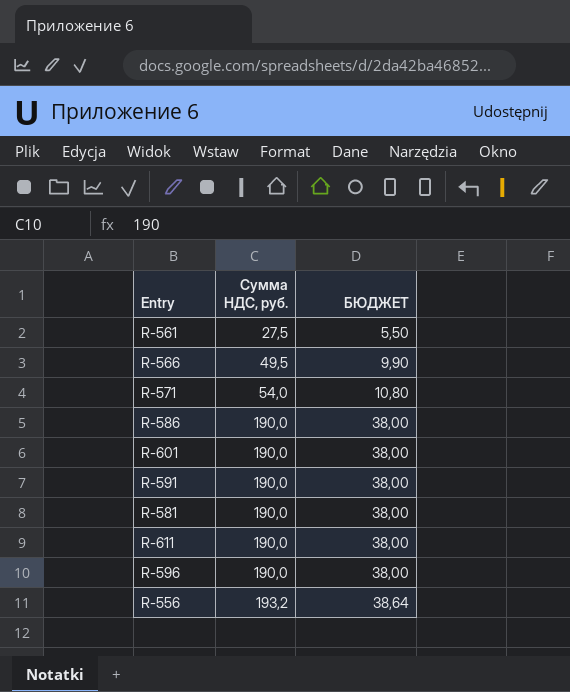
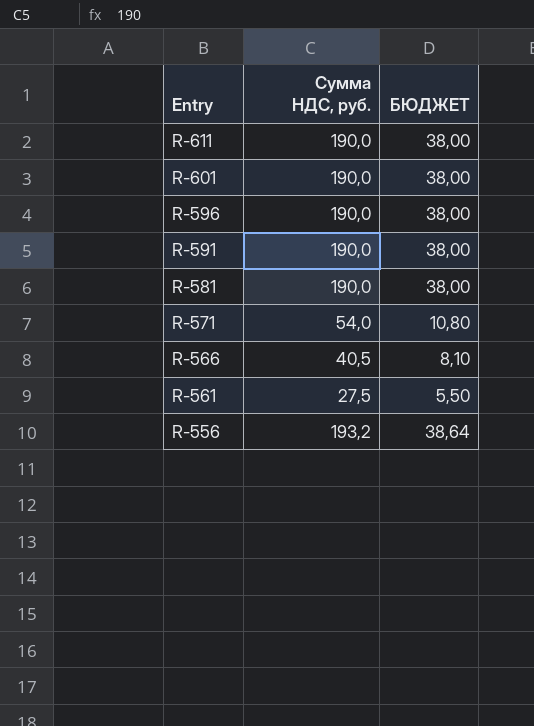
row order: Сумма НДС, руб. ascending -> Entry descending
row R-586: 190,0 | 38,00 -> none
R-566 | Сумма НДС, руб.: 49,5 -> 40,5
R-566 | БЮДЖЕТ: 9,90 -> 8,10

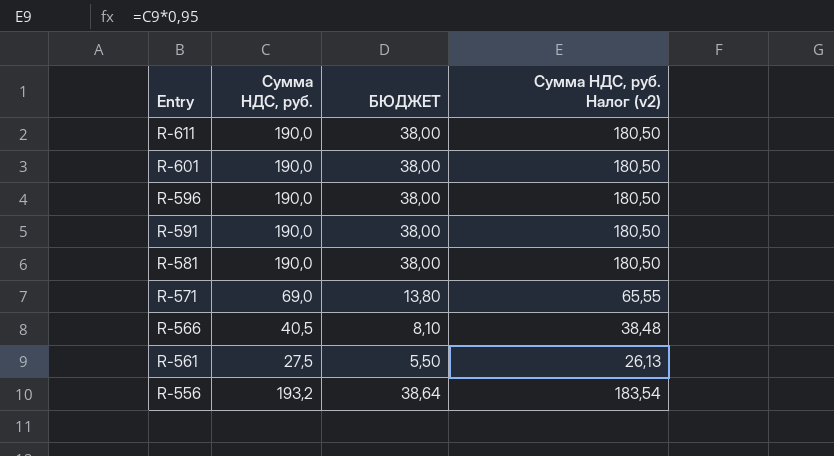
column Сумма НДС, руб. Налог (v2) | formula: none -> [Сумма НДС, руб.] * 0,95
R-571 | Сумма НДС, руб.: 54,0 -> 69,0
R-571 | БЮДЖЕТ: 10,80 -> 13,80

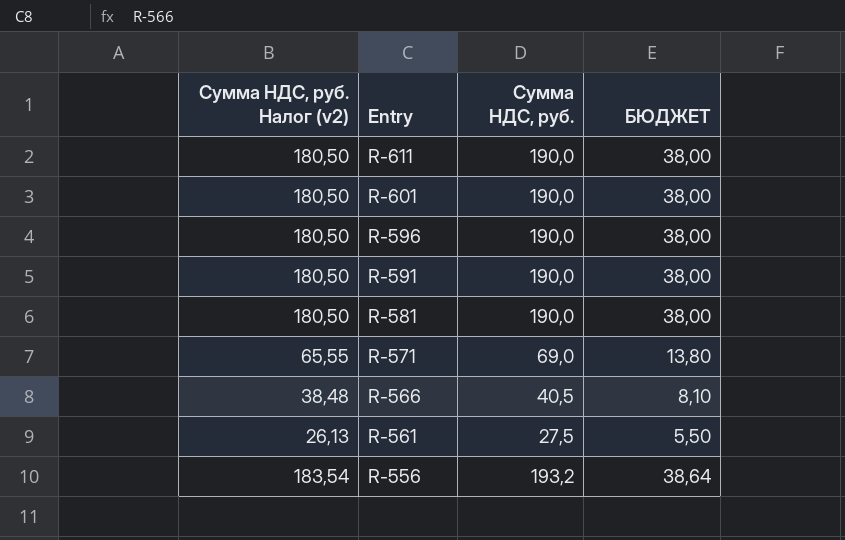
column Сумма НДС, руб. Налог (v2) | position: 4 -> 1

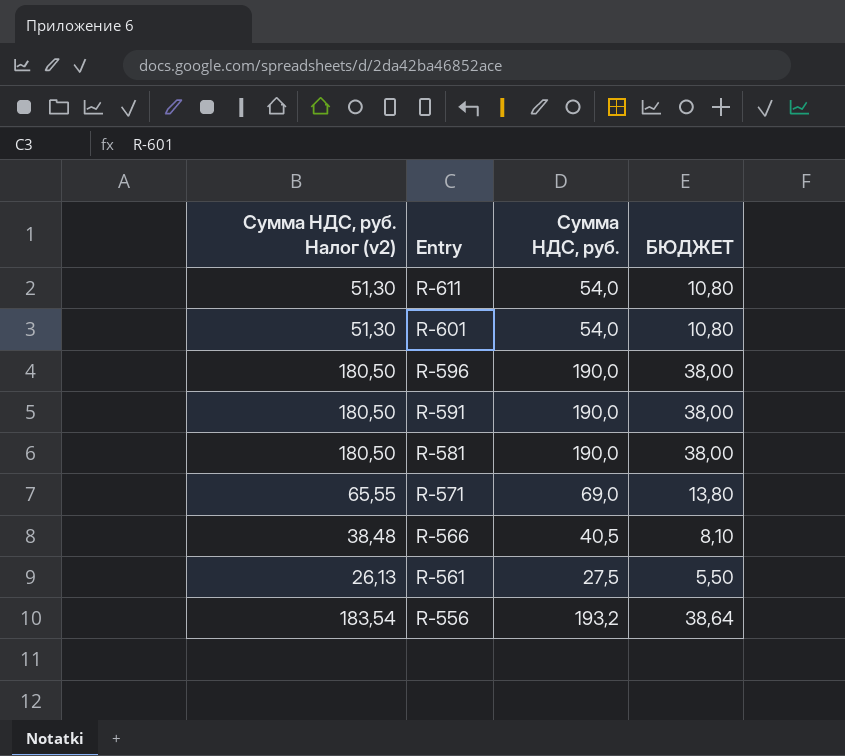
R-611 | Сумма НДС, руб. Налог (v2): 180,50 -> 51,30
R-611 | Сумма НДС, руб.: 190,0 -> 54,0
R-611 | БЮДЖЕТ: 38,00 -> 10,80
R-601 | Сумма НДС, руб. Налог (v2): 180,50 -> 51,30
R-601 | Сумма НДС, руб.: 190,0 -> 54,0
R-601 | БЮДЖЕТ: 38,00 -> 10,80

